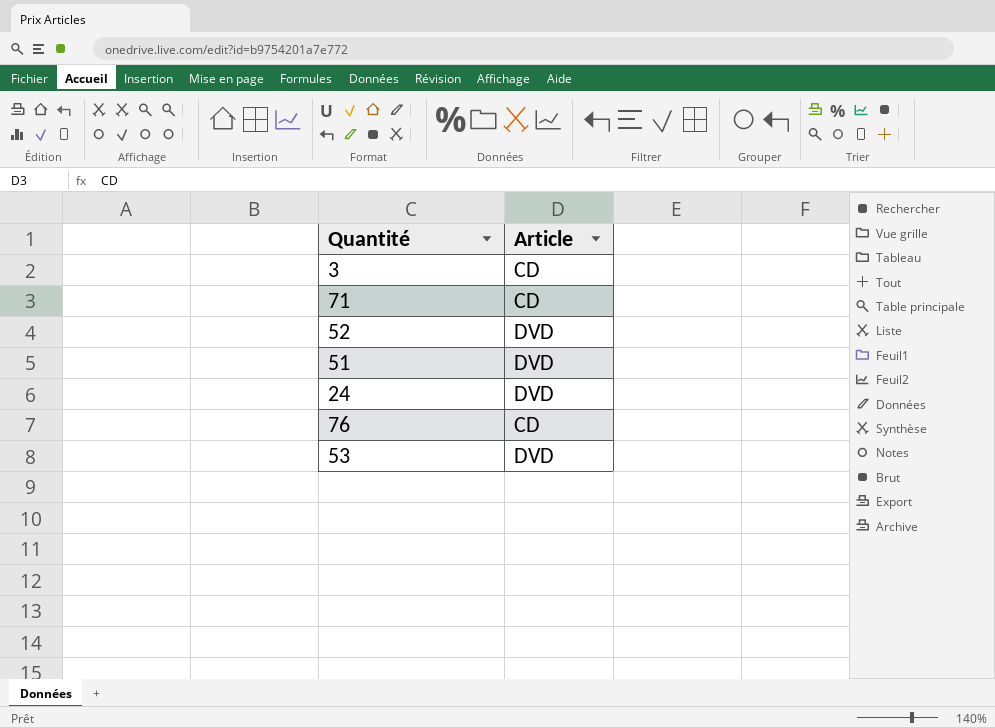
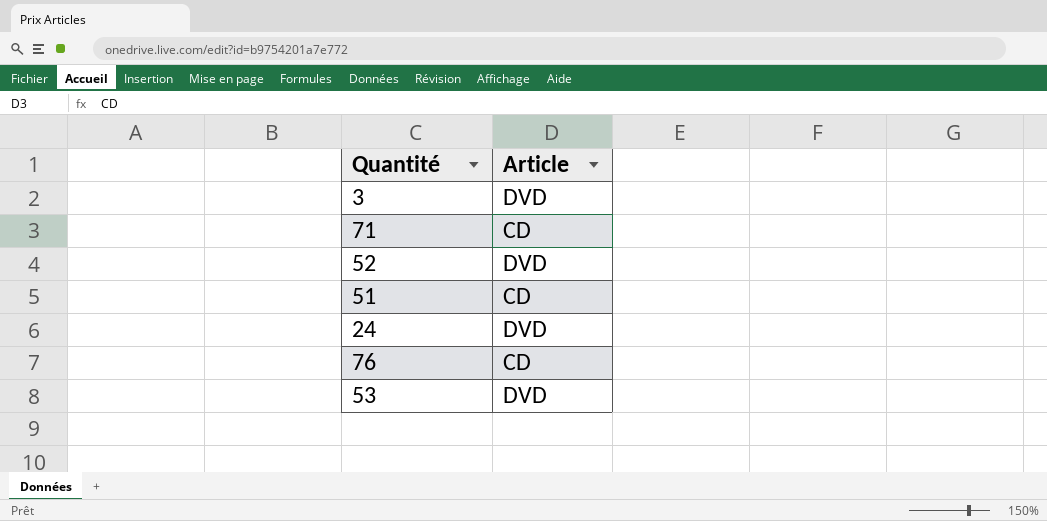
3 | Article: CD -> DVD
51 | Article: DVD -> CD

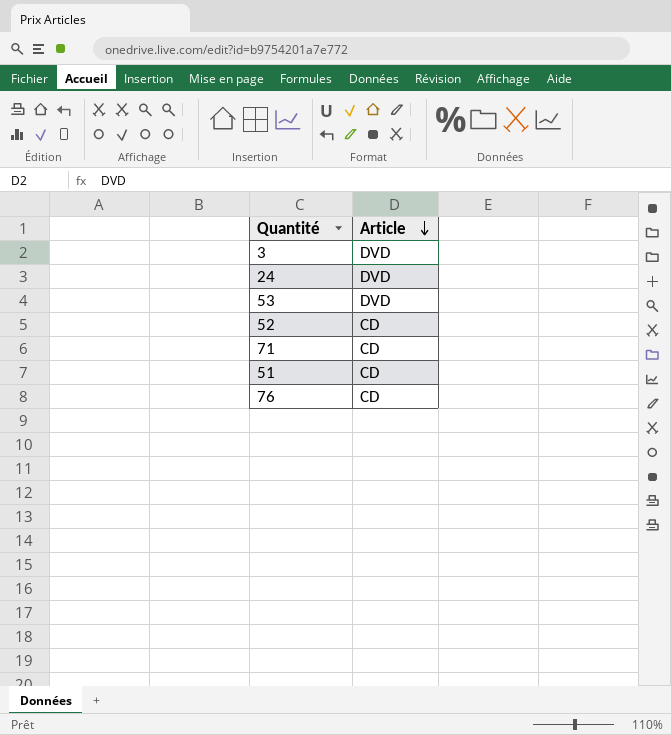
row order: none -> Article descending
52 | Article: DVD -> CD

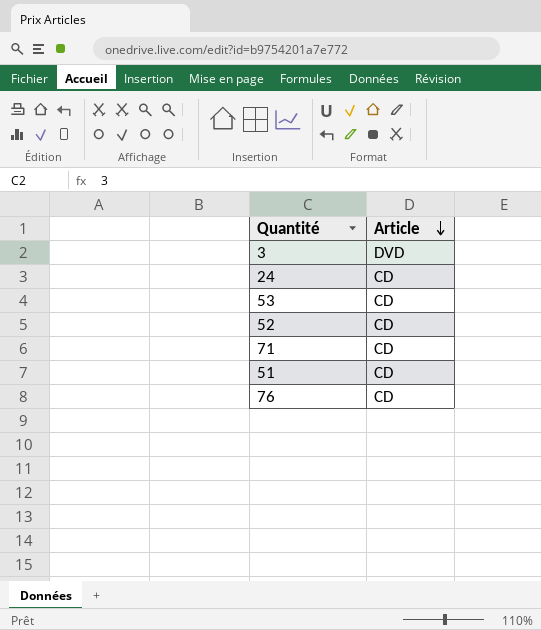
24 | Article: DVD -> CD
53 | Article: DVD -> CD

